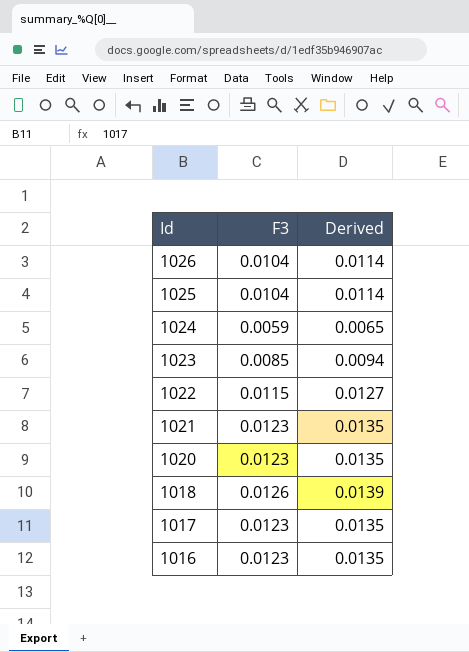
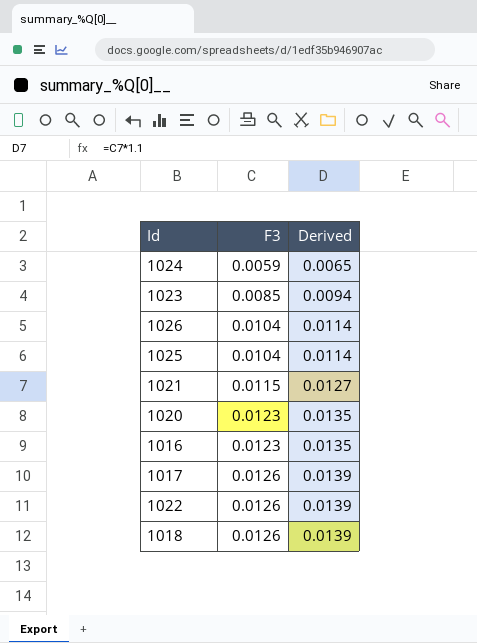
row order: Id descending -> F3 ascending
1021 | F3: 0.0123 -> 0.0115
1021 | Derived: 0.0135 -> 0.0127
1017 | F3: 0.0123 -> 0.0126
1017 | Derived: 0.0135 -> 0.0139
1022 | F3: 0.0115 -> 0.0126
1022 | Derived: 0.0127 -> 0.0139

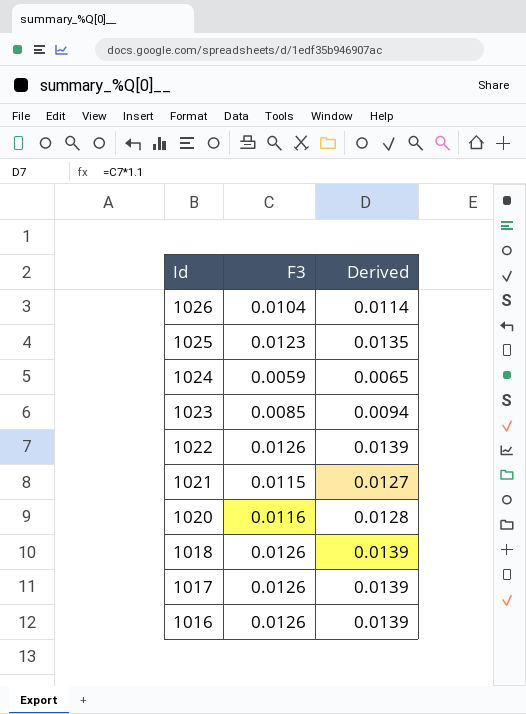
row order: F3 ascending -> Id descending
1025 | F3: 0.0104 -> 0.0123
1025 | Derived: 0.0114 -> 0.0135
1020 | F3: 0.0123 -> 0.0116
1020 | Derived: 0.0135 -> 0.0128
1016 | F3: 0.0123 -> 0.0126
1016 | Derived: 0.0135 -> 0.0139

